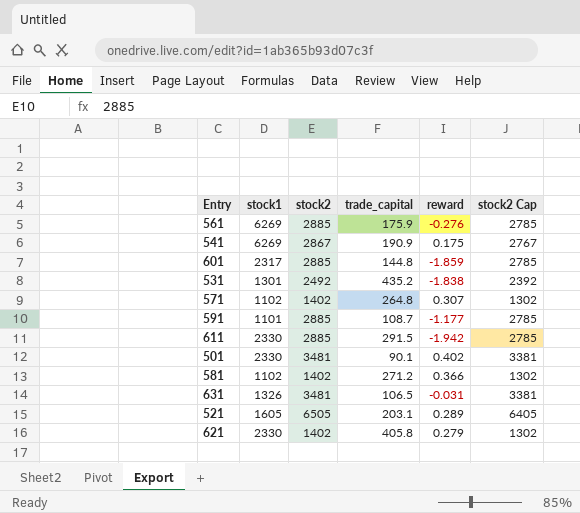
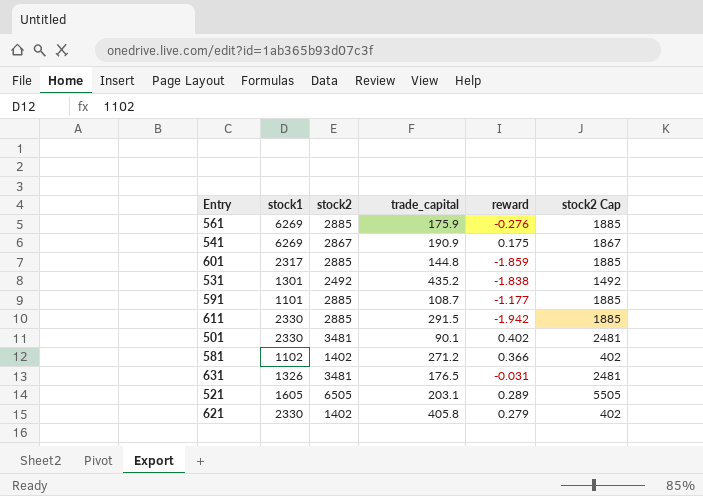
column stock2 Cap | formula: [stock2] - 100 -> [stock2] - 1000
row 571: 1102 | 1402 | 264.8 | 0.307 | 1302 -> none
631 | trade_capital: 106.5 -> 176.5

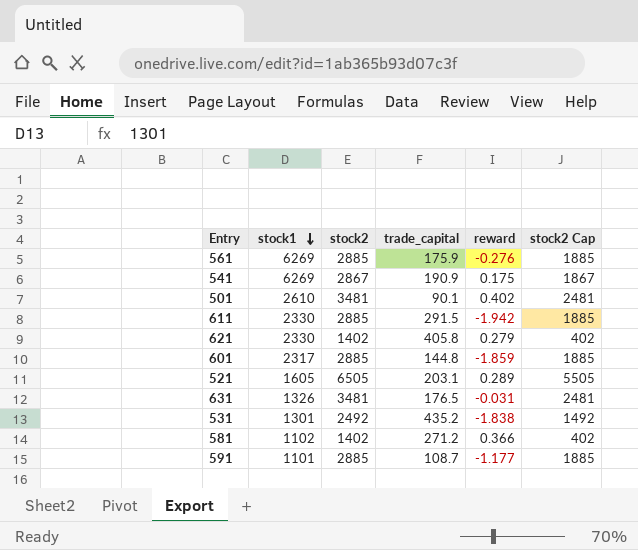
row order: none -> stock1 descending
501 | stock1: 2330 -> 2610

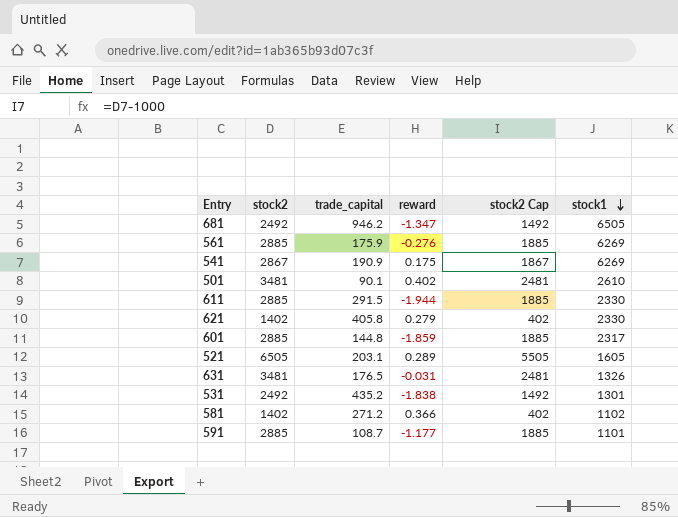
column stock1 | position: 2 -> 6
row 681: none -> 2492 | 946.2 | -1.347 | 1492 | 6505
611 | reward: -1.942 -> -1.944

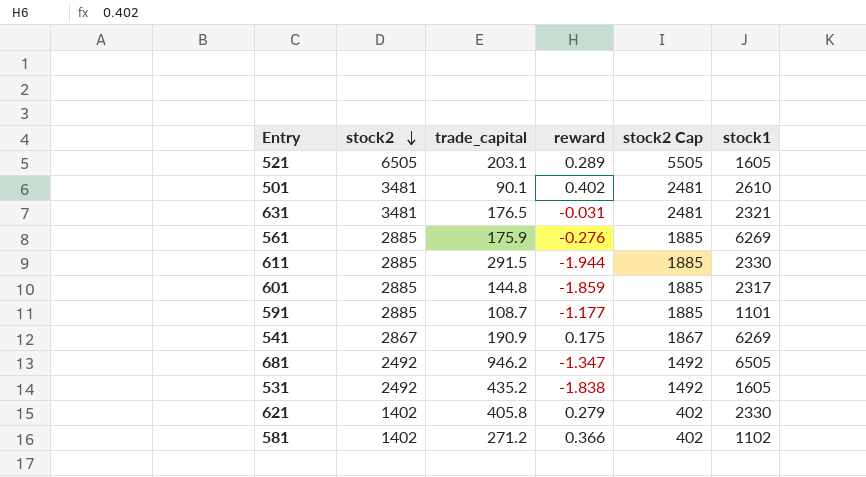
row order: stock1 descending -> stock2 descending
631 | stock1: 1326 -> 2321
531 | stock1: 1301 -> 1605

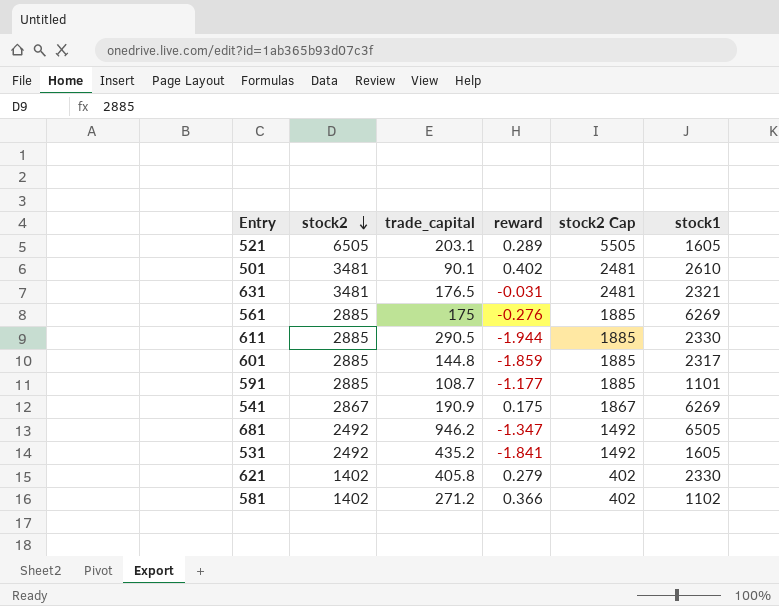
561 | trade_capital: 175.9 -> 175
611 | trade_capital: 291.5 -> 290.5
531 | reward: -1.838 -> -1.841

